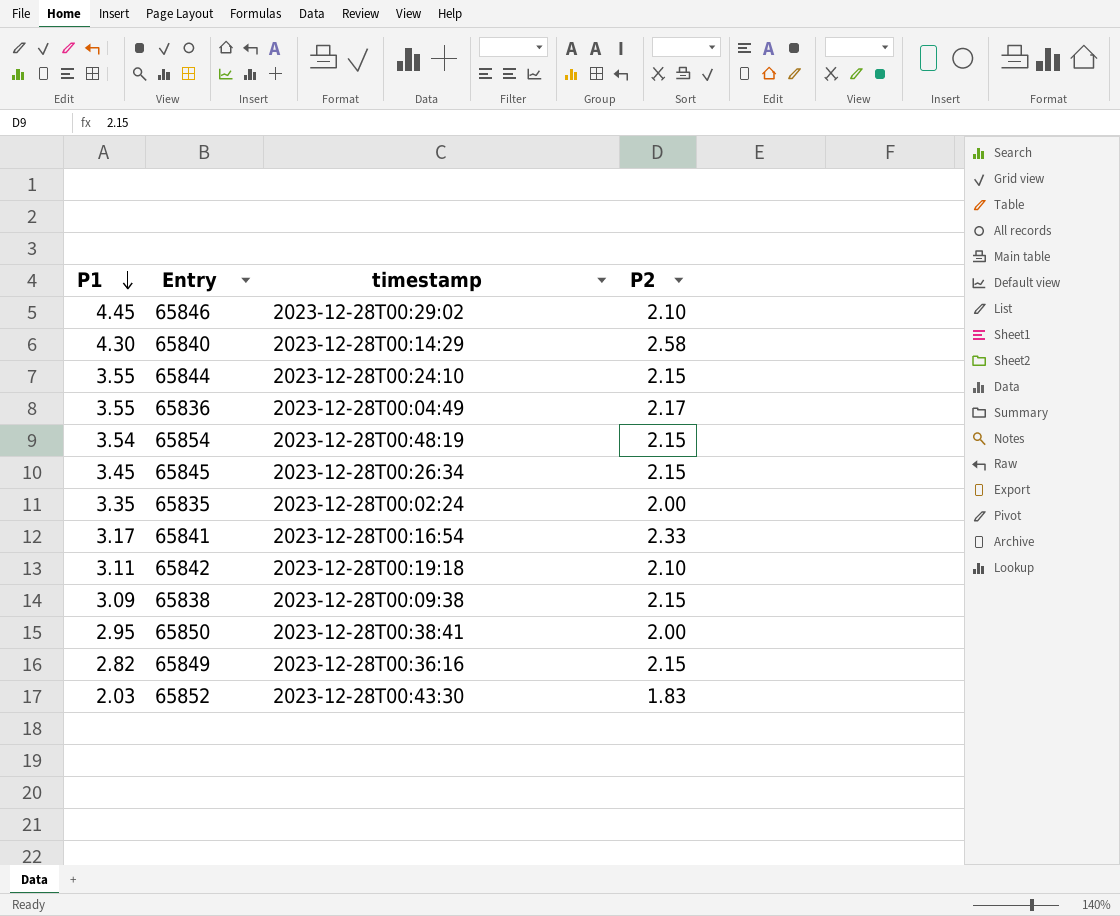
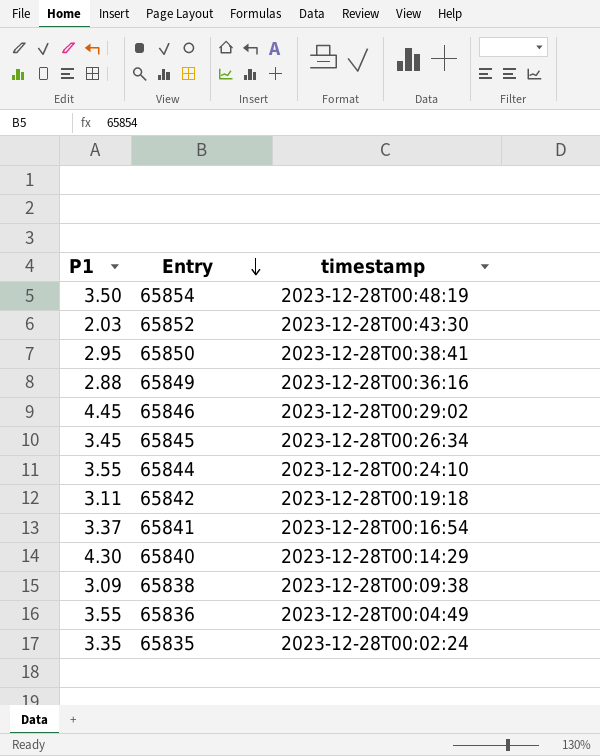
row order: P1 descending -> Entry descending
column P2 | position: 4 -> none
65854 | P1: 3.54 -> 3.50
65849 | P1: 2.82 -> 2.88
65841 | P1: 3.17 -> 3.37

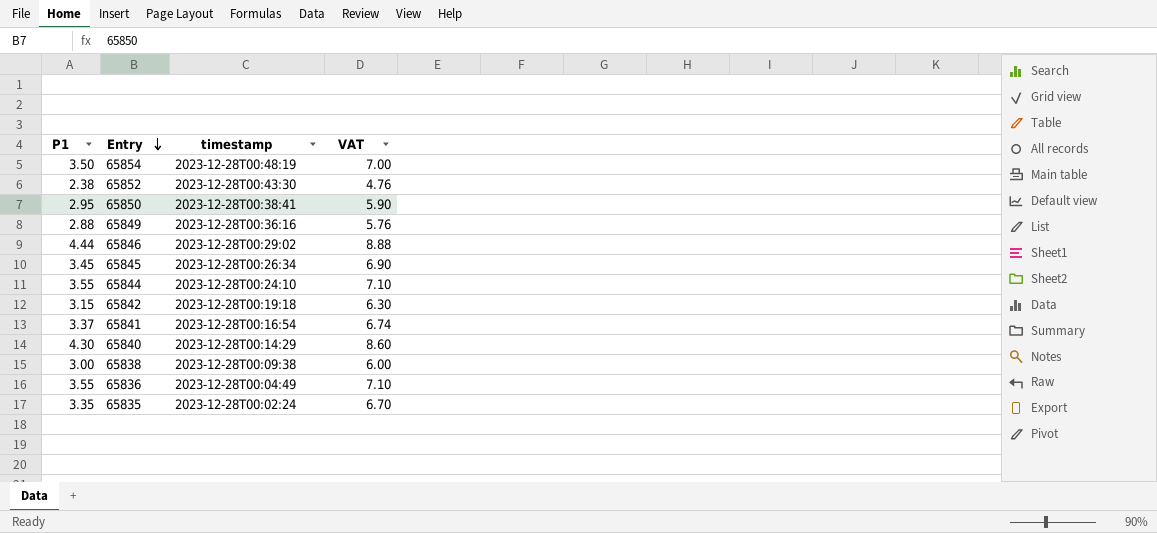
column VAT | formula: none -> [P1] * 2
65852 | P1: 2.03 -> 2.38
65846 | P1: 4.45 -> 4.44
65842 | P1: 3.11 -> 3.15
65838 | P1: 3.09 -> 3.00

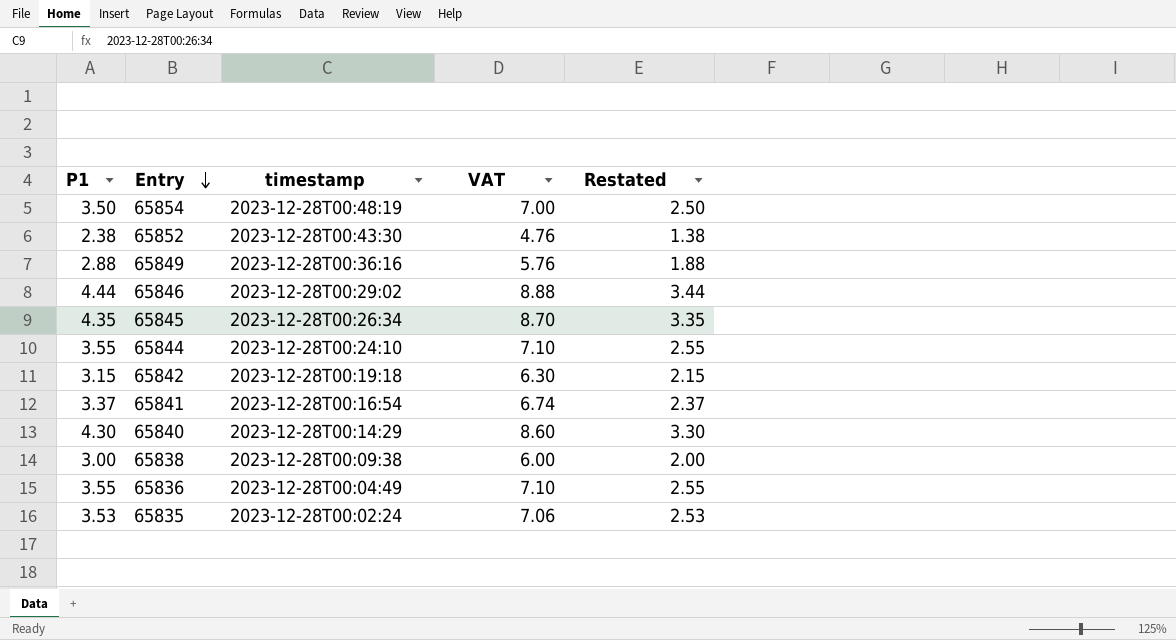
column Restated | formula: none -> [P1] - 1
row 65850: 2.95 | 2023-12-28T00:38:41 | 5.90 -> none
65845 | P1: 3.45 -> 4.35
65845 | VAT: 6.90 -> 8.70
65835 | P1: 3.35 -> 3.53
65835 | VAT: 6.70 -> 7.06

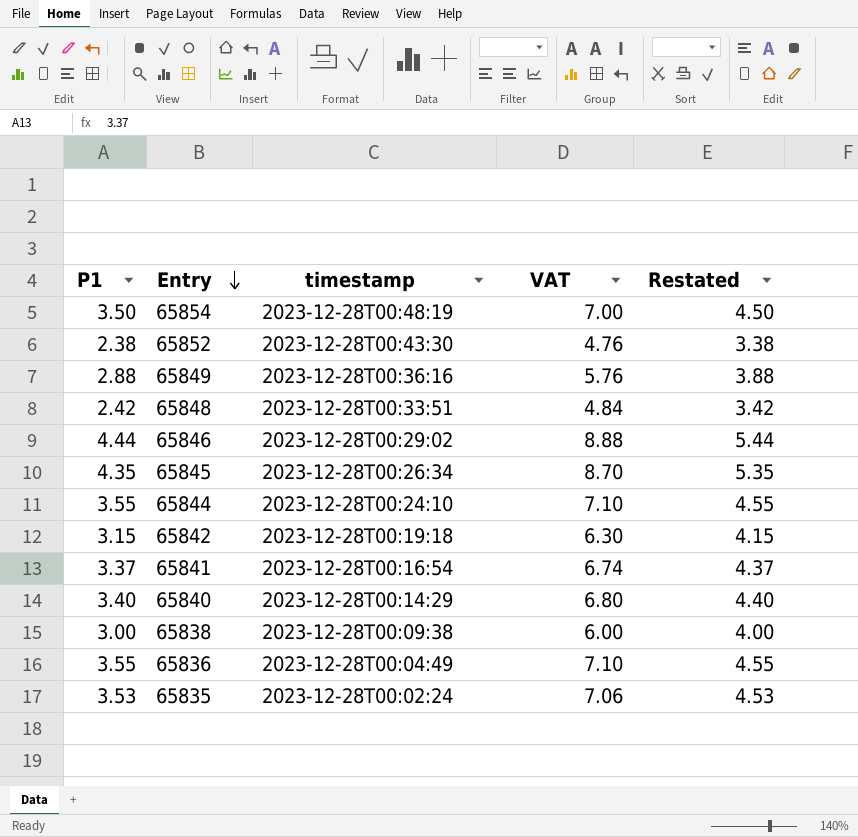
column Restated | formula: [P1] - 1 -> [P1] + 1
row 65848: none -> 2.42 | 2023-12-28T00:33:51 | 4.84 | 3.42
65840 | P1: 4.30 -> 3.40
65840 | VAT: 8.60 -> 6.80

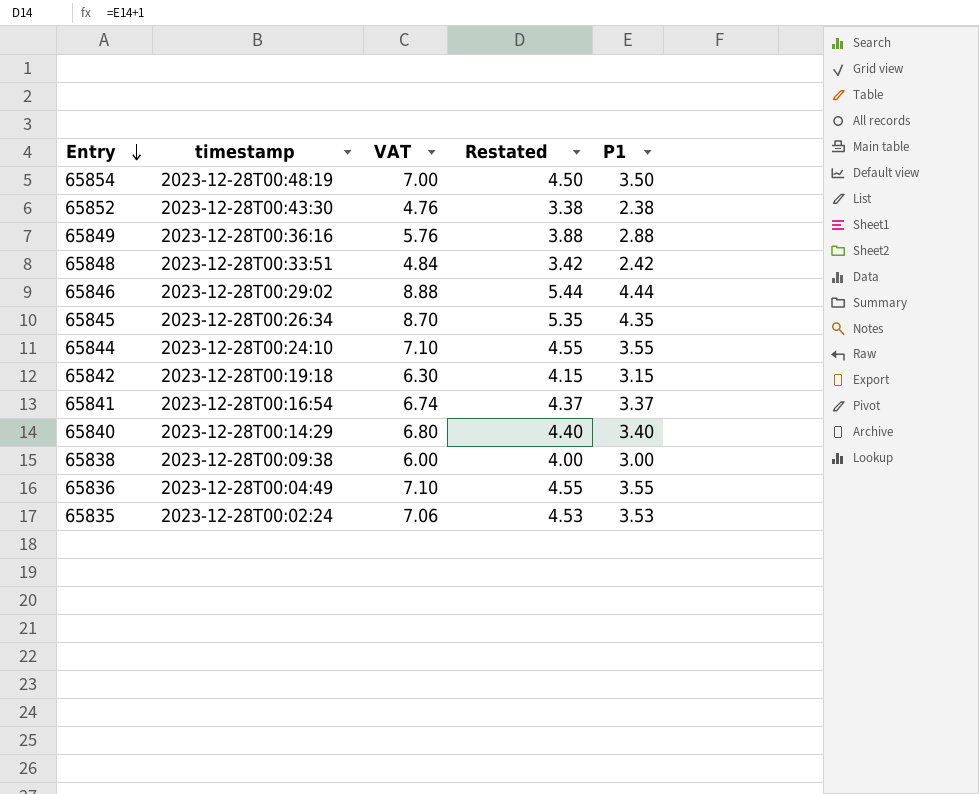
column P1 | position: 1 -> 5

